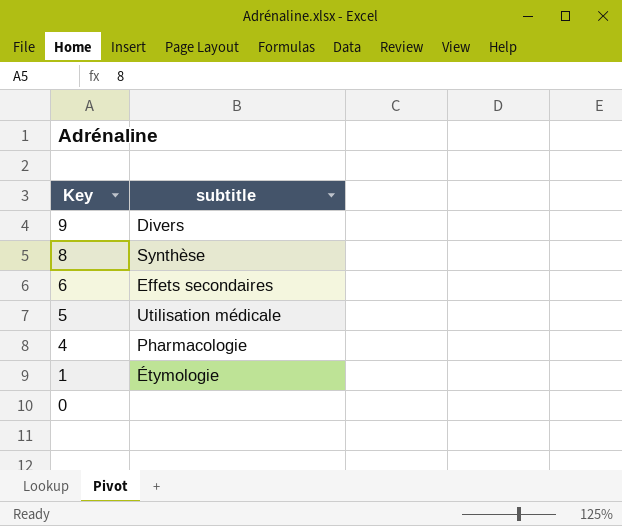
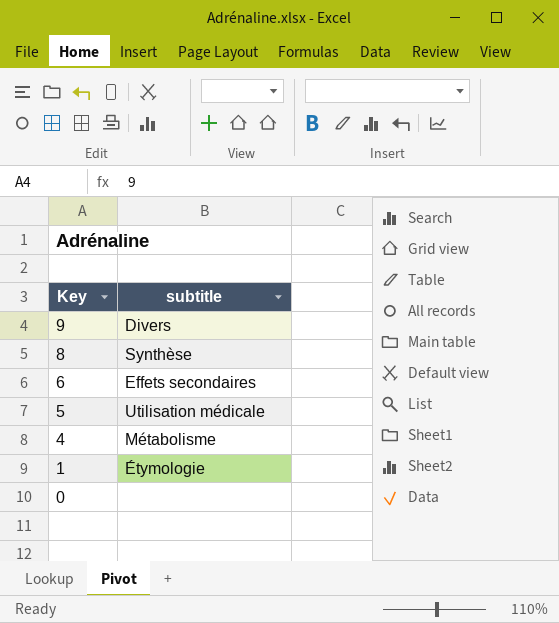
4 | subtitle: Pharmacologie -> Métabolisme

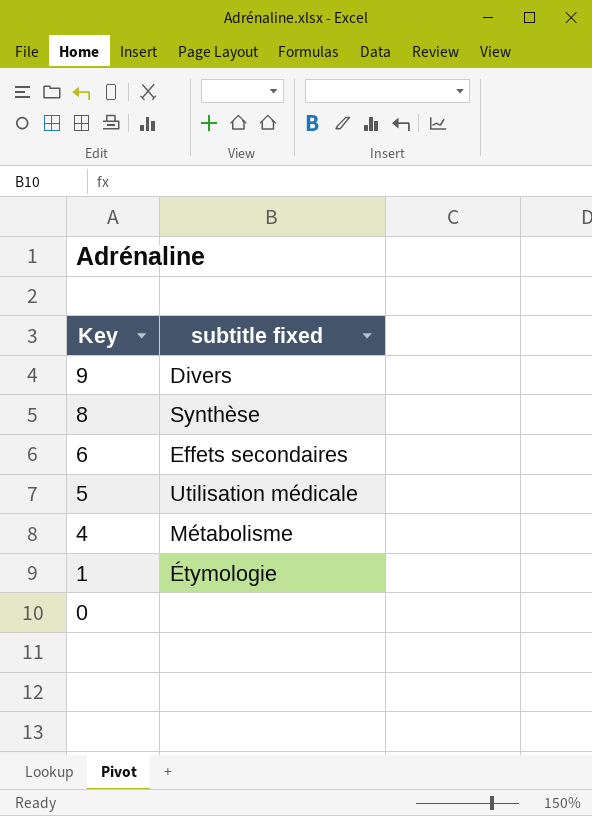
column name: subtitle -> subtitle fixed

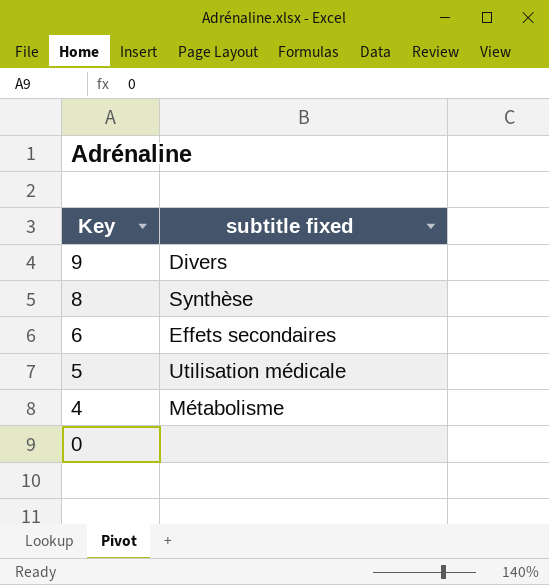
row 1: Étymologie -> none

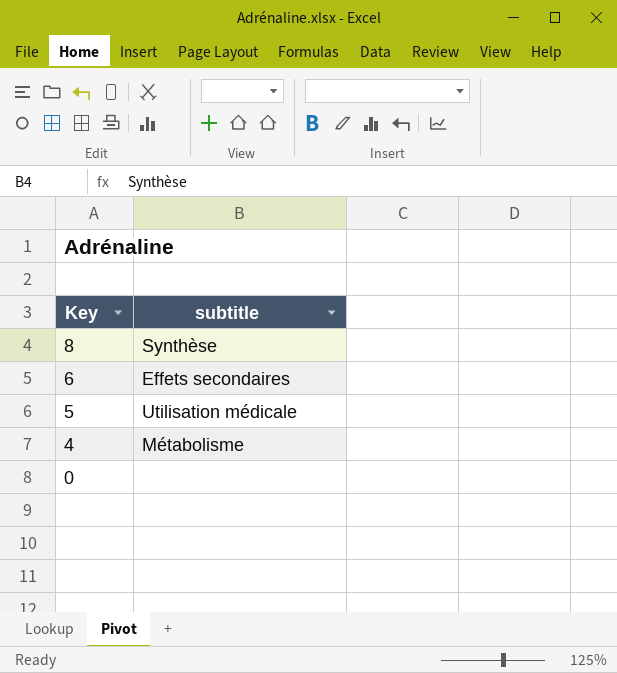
column name: subtitle fixed -> subtitle
row 9: Divers -> none

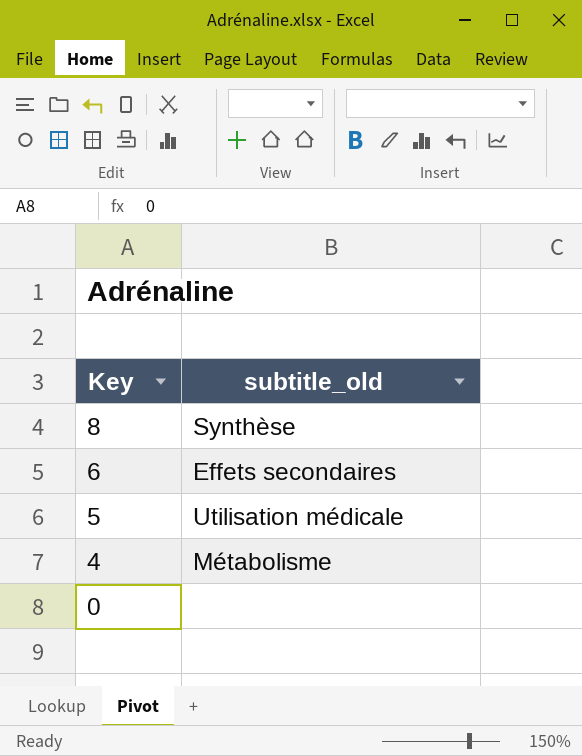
column name: subtitle -> subtitle_old

